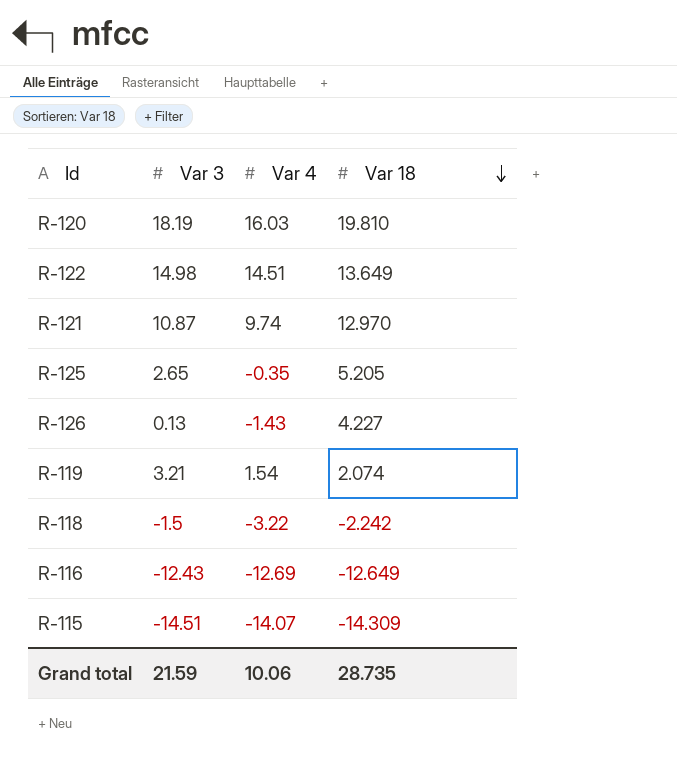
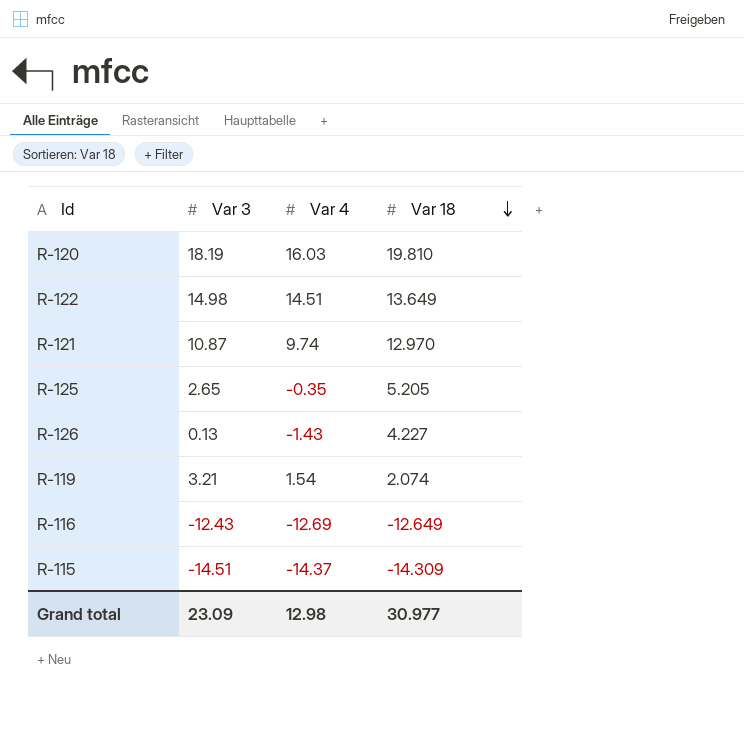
row R-118: -1.5 | -3.22 | -2.242 -> none
R-115 | Var 4: -14.07 -> -14.37
Grand total | Var 3: 21.59 -> 23.09
Grand total | Var 4: 10.06 -> 12.98
Grand total | Var 18: 28.735 -> 30.977

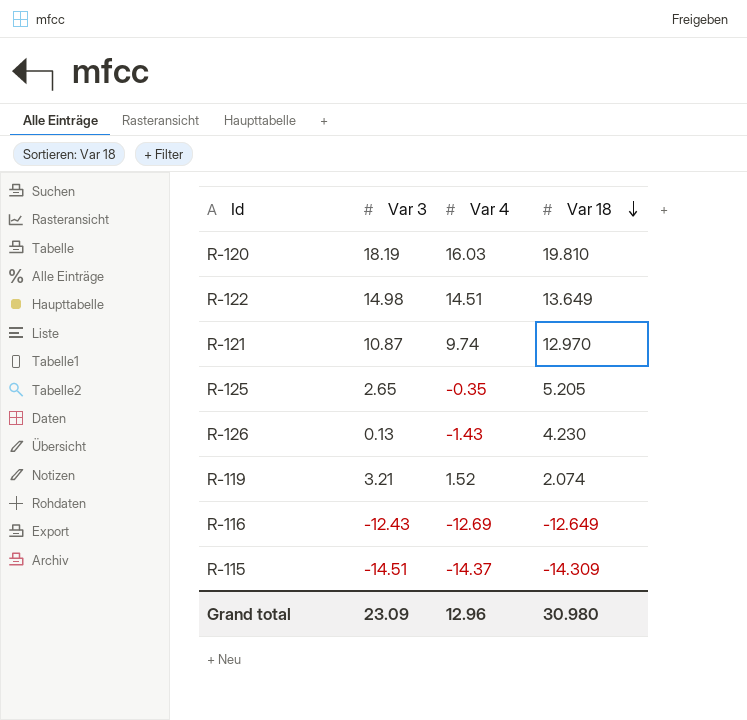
R-126 | Var 18: 4.227 -> 4.230
R-119 | Var 4: 1.54 -> 1.52
Grand total | Var 4: 12.98 -> 12.96
Grand total | Var 18: 30.977 -> 30.980

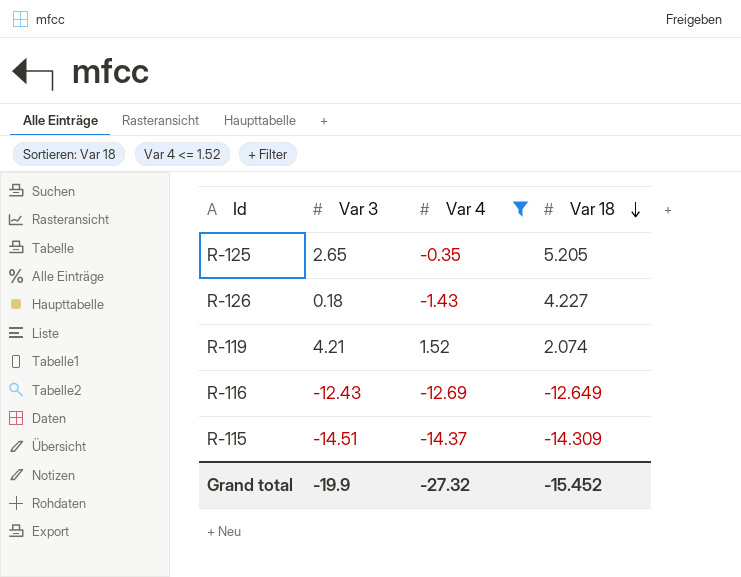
filter: none -> Var 4 <= 1.52
R-126 | Var 3: 0.13 -> 0.18
R-126 | Var 18: 4.230 -> 4.227
R-119 | Var 3: 3.21 -> 4.21
Grand total | Var 3: 23.09 -> -19.9
Grand total | Var 4: 12.96 -> -27.32
Grand total | Var 18: 30.980 -> -15.452

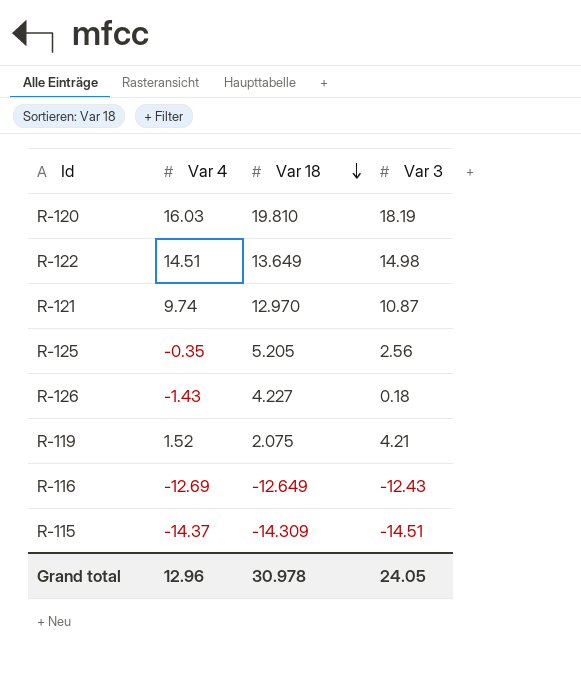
filter: Var 4 <= 1.52 -> none
column Var 3 | position: 2 -> 4
R-125 | Var 3: 2.65 -> 2.56
R-119 | Var 18: 2.074 -> 2.075
Grand total | Var 4: -27.32 -> 12.96
Grand total | Var 18: -15.452 -> 30.978
Grand total | Var 3: -19.9 -> 24.05

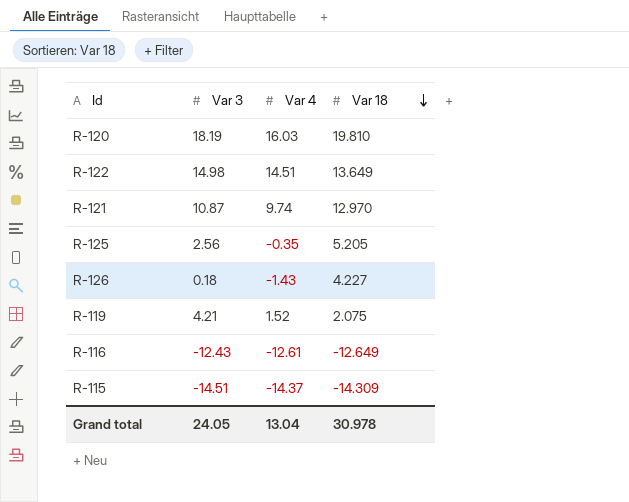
column Var 3 | position: 4 -> 2
R-116 | Var 4: -12.69 -> -12.61
Grand total | Var 4: 12.96 -> 13.04

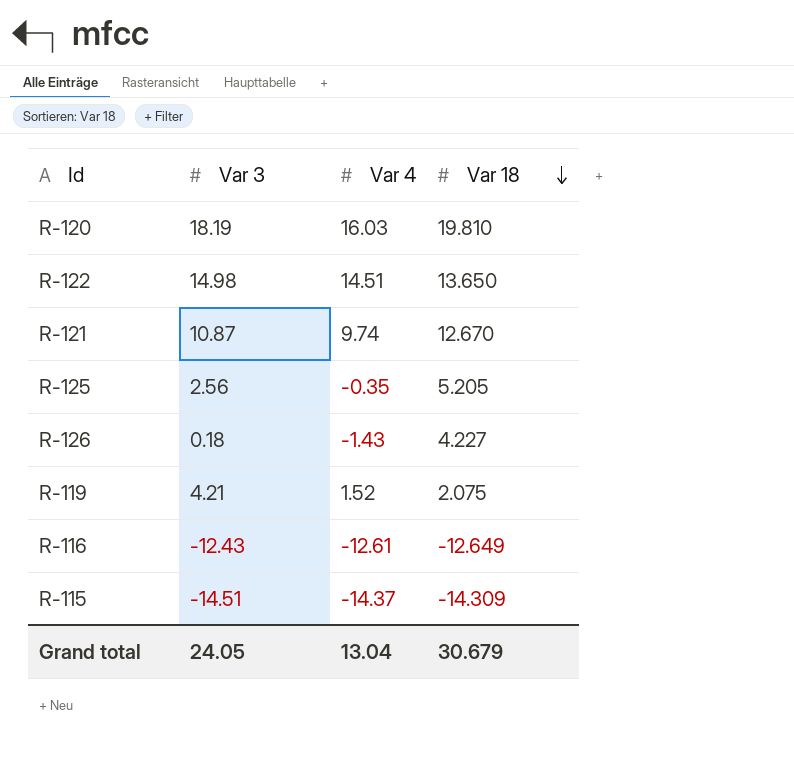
R-122 | Var 18: 13.649 -> 13.650
R-121 | Var 18: 12.970 -> 12.670
Grand total | Var 18: 30.978 -> 30.679

